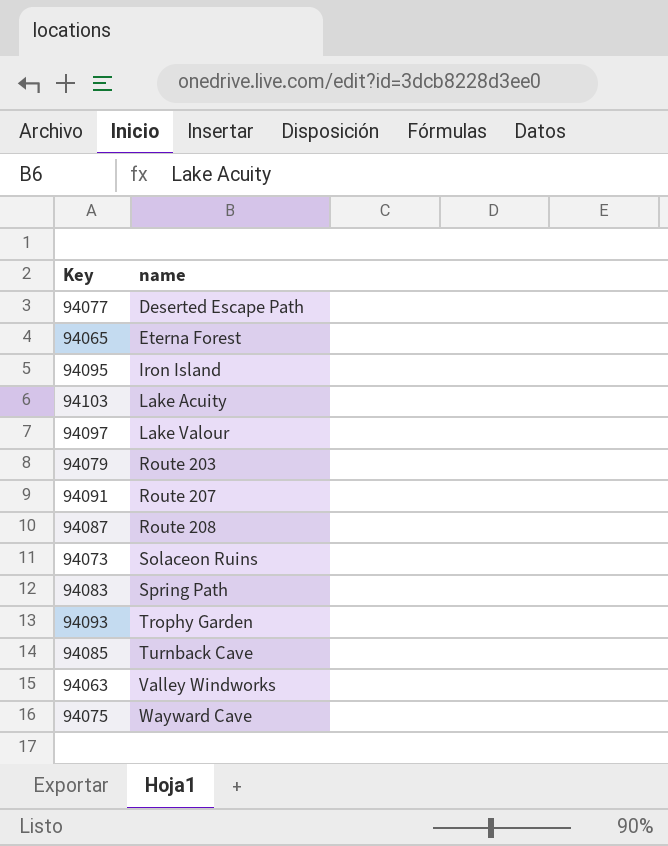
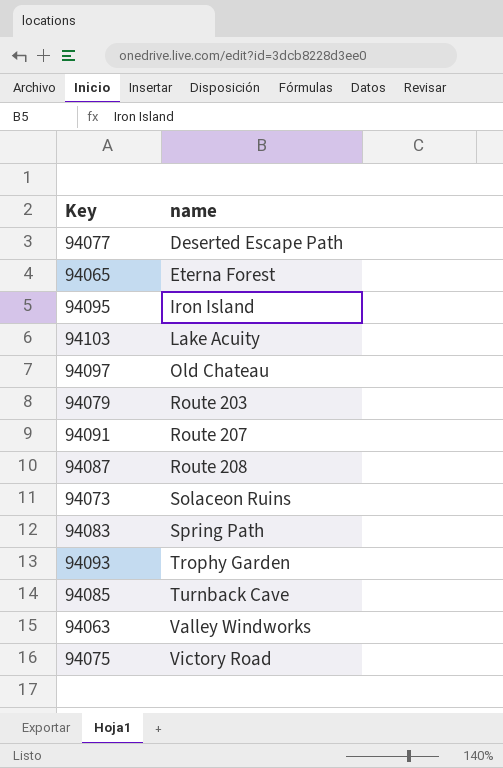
94097 | name: Lake Valour -> Old Chateau
94075 | name: Wayward Cave -> Victory Road

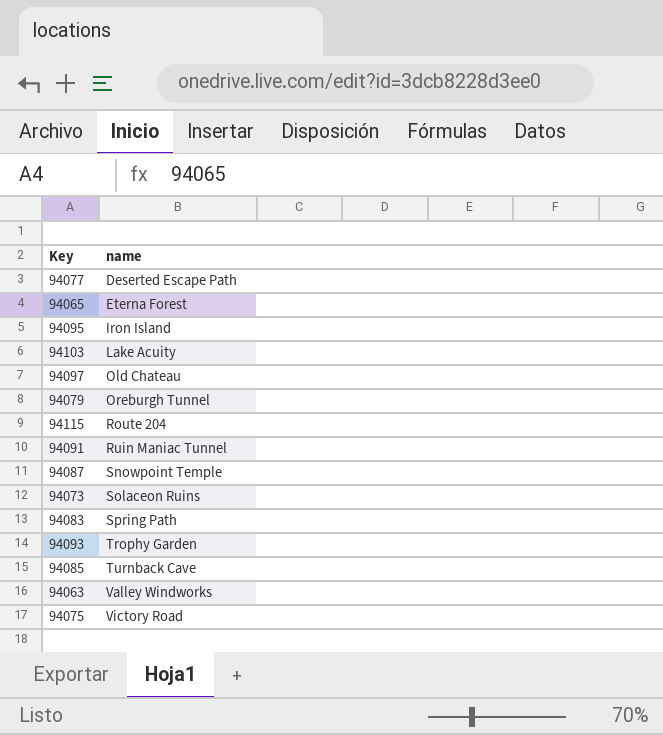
94079 | name: Route 203 -> Oreburgh Tunnel
row 94115: none -> Route 204
94091 | name: Route 207 -> Ruin Maniac Tunnel
94087 | name: Route 208 -> Snowpoint Temple

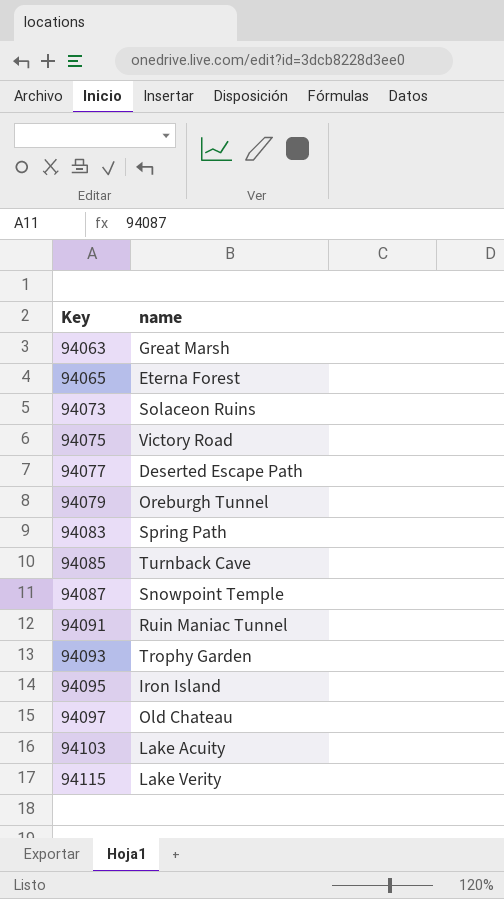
row order: name ascending -> Key ascending
94063 | name: Valley Windworks -> Great Marsh
94115 | name: Route 204 -> Lake Verity

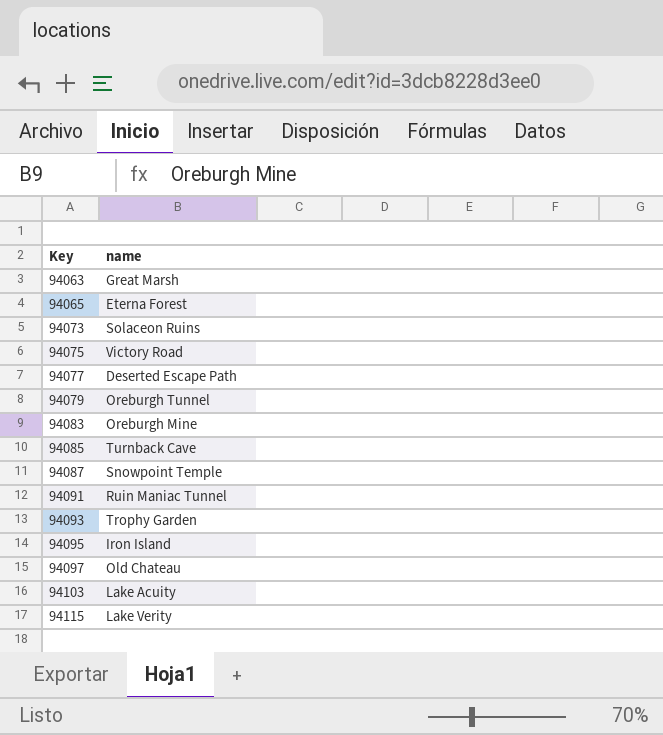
94083 | name: Spring Path -> Oreburgh Mine

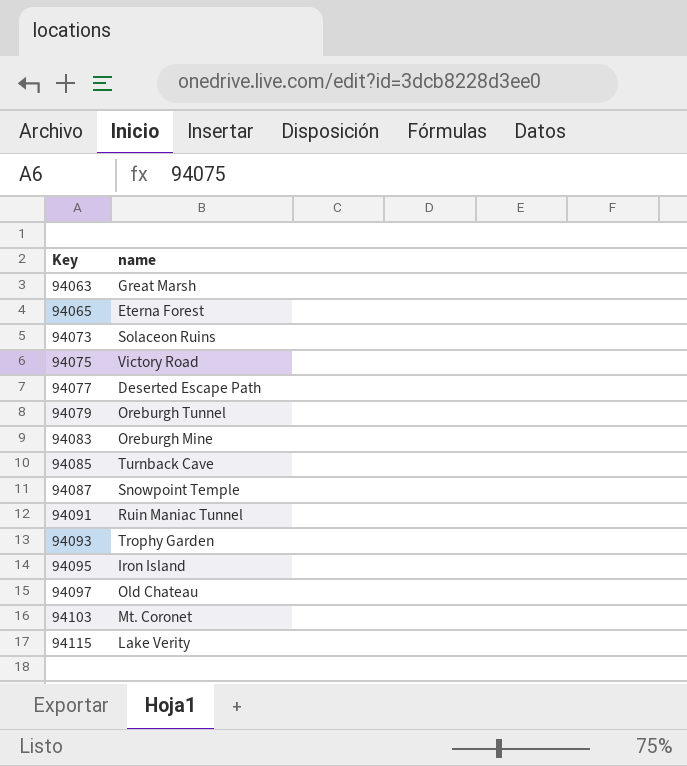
94103 | name: Lake Acuity -> Mt. Coronet

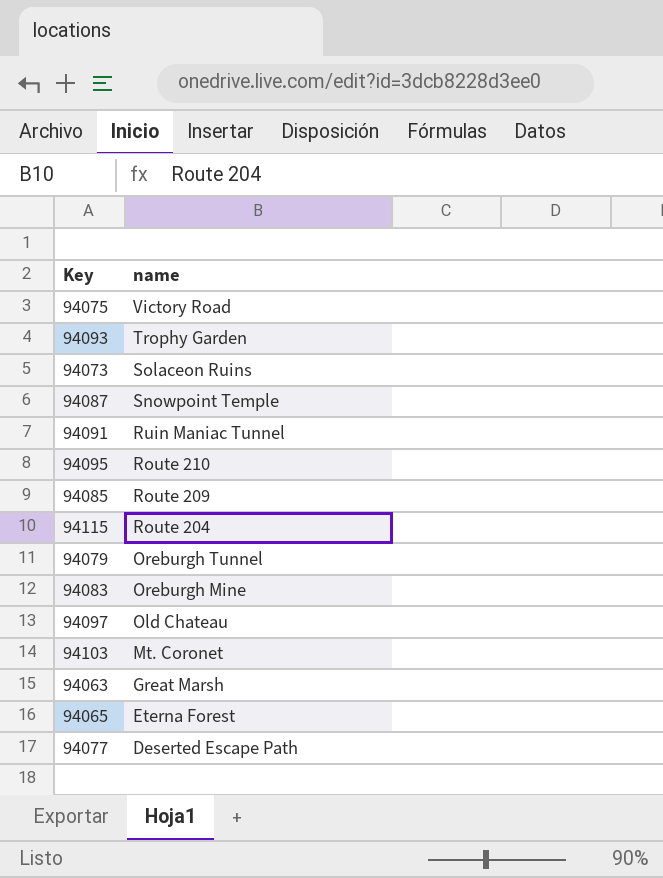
row order: Key ascending -> name descending
94095 | name: Iron Island -> Route 210
94085 | name: Turnback Cave -> Route 209
94115 | name: Lake Verity -> Route 204

